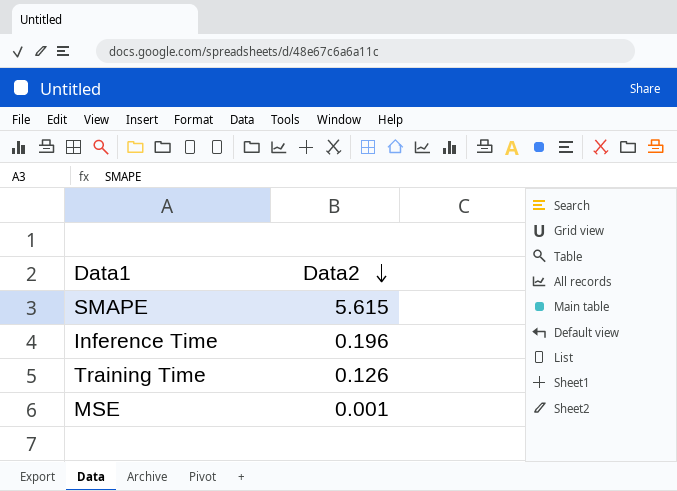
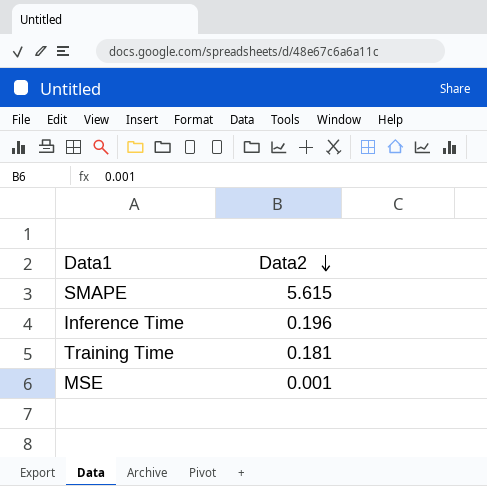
Training Time | Data2: 0.126 -> 0.181

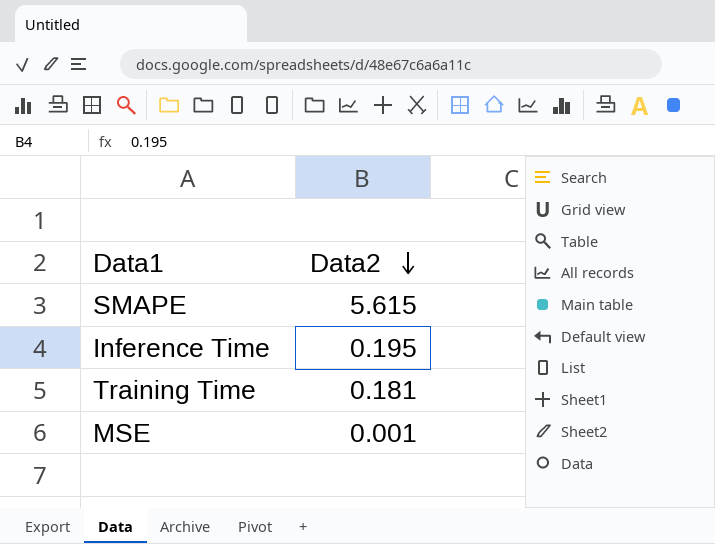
Inference Time | Data2: 0.196 -> 0.195

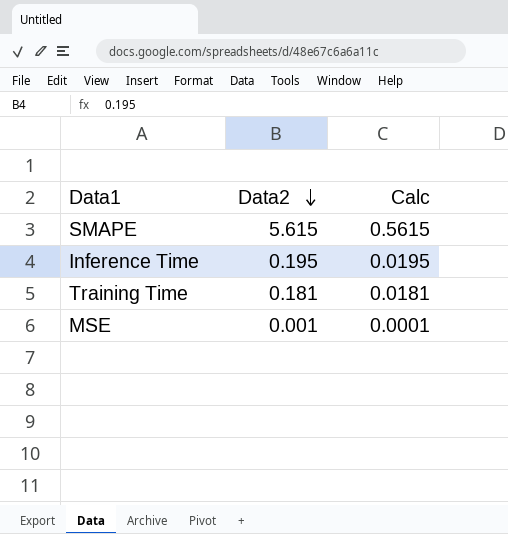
column Calc | formula: none -> [Data2] * 0.1

